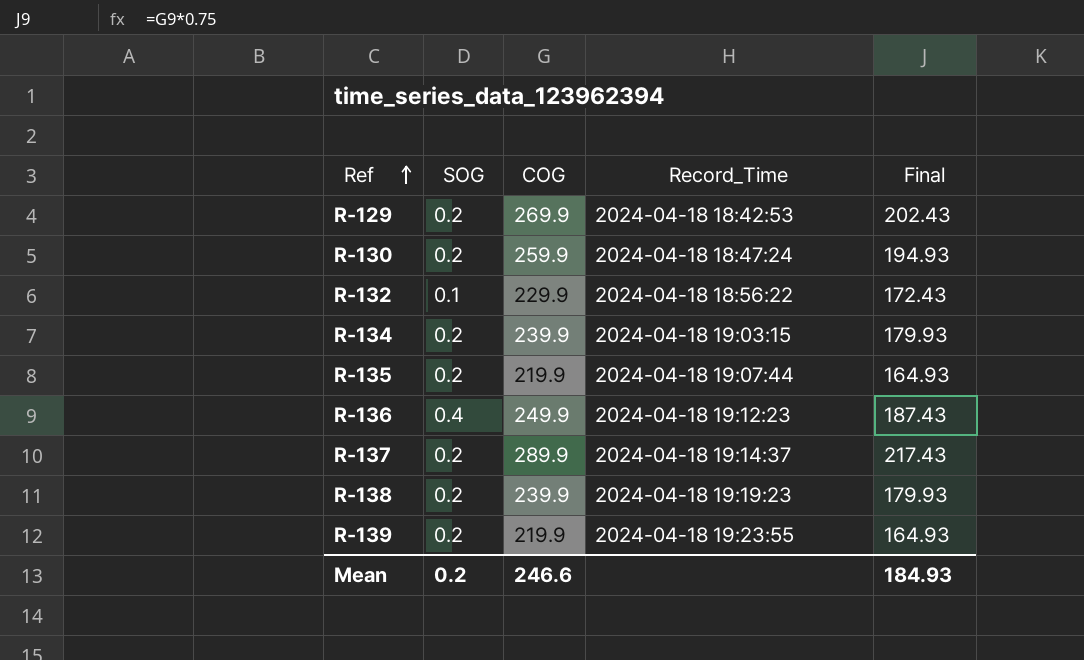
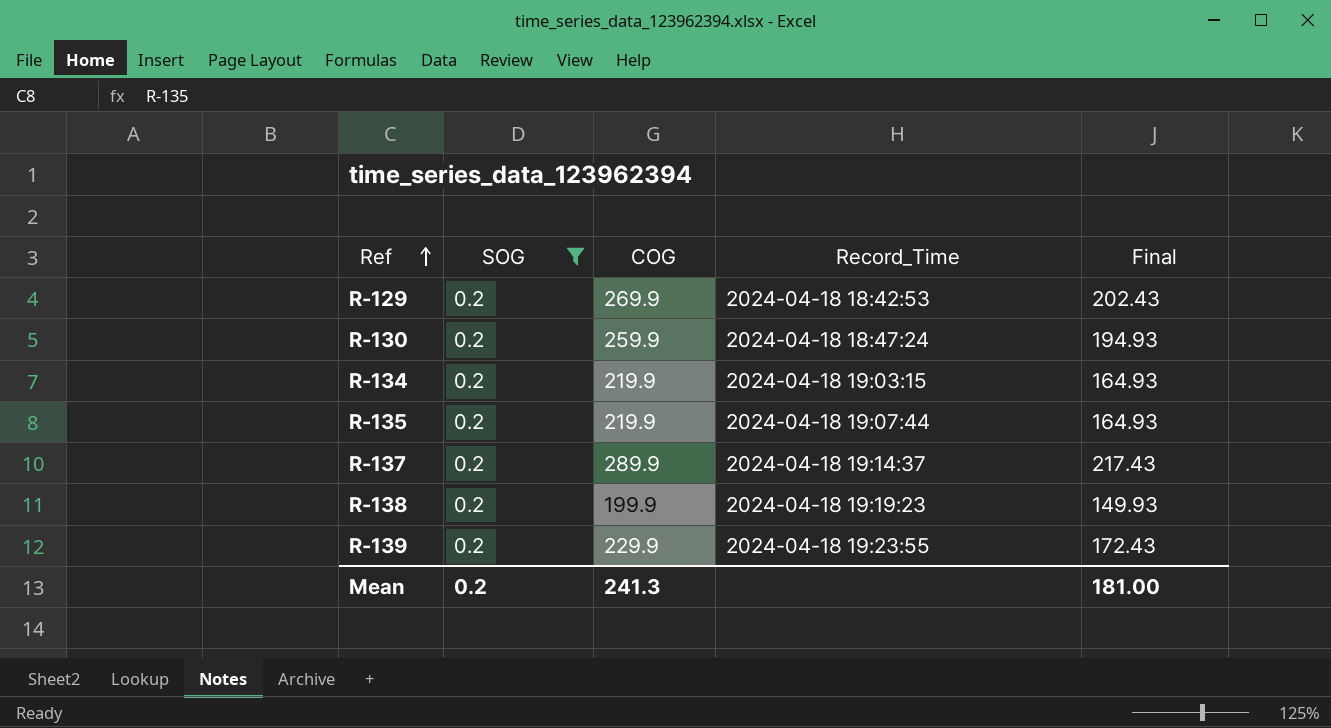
filter: none -> SOG = 0.2
R-134 | COG: 239.9 -> 219.9
R-134 | Final: 179.93 -> 164.93
R-138 | COG: 239.9 -> 199.9
R-138 | Final: 179.93 -> 149.93
R-139 | COG: 219.9 -> 229.9
R-139 | Final: 164.93 -> 172.43
Mean | COG: 246.6 -> 241.3
Mean | Final: 184.93 -> 181.00

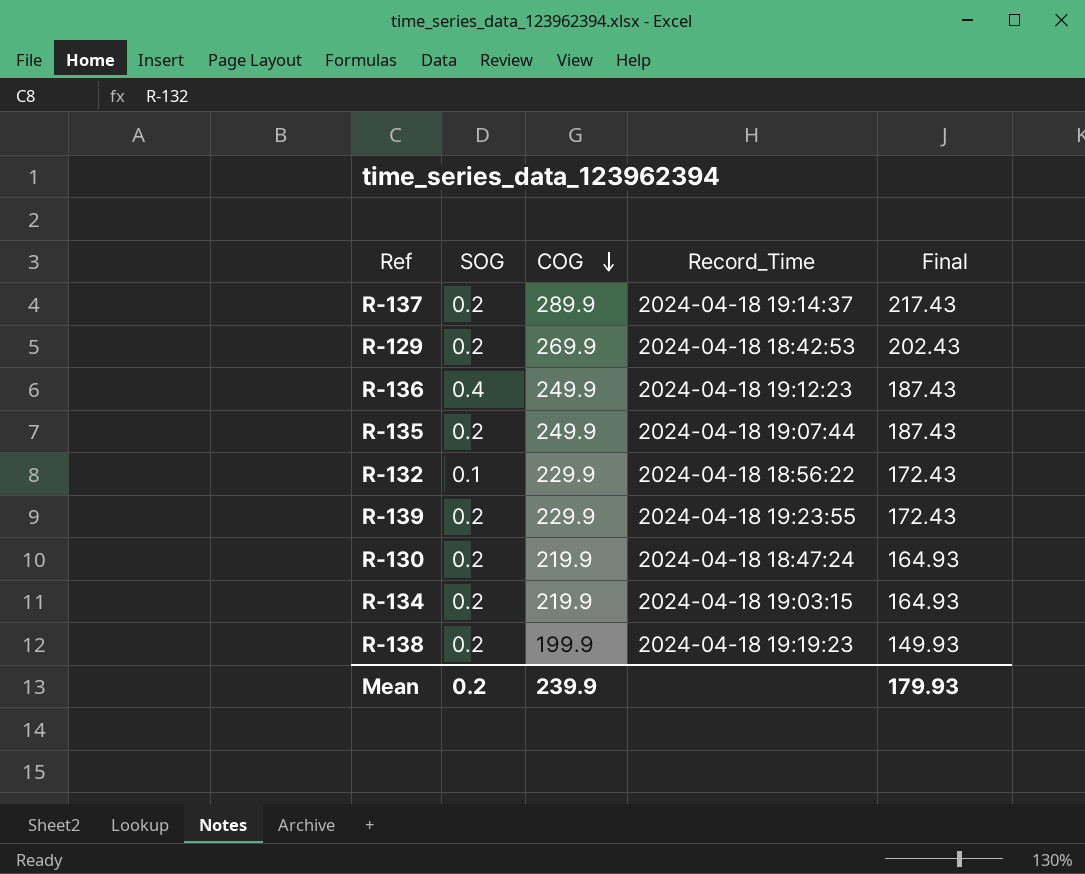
filter: SOG = 0.2 -> none
row order: Ref ascending -> COG descending
R-135 | COG: 219.9 -> 249.9
R-135 | Final: 164.93 -> 187.43
R-130 | COG: 259.9 -> 219.9
R-130 | Final: 194.93 -> 164.93
Mean | COG: 241.3 -> 239.9
Mean | Final: 181.00 -> 179.93

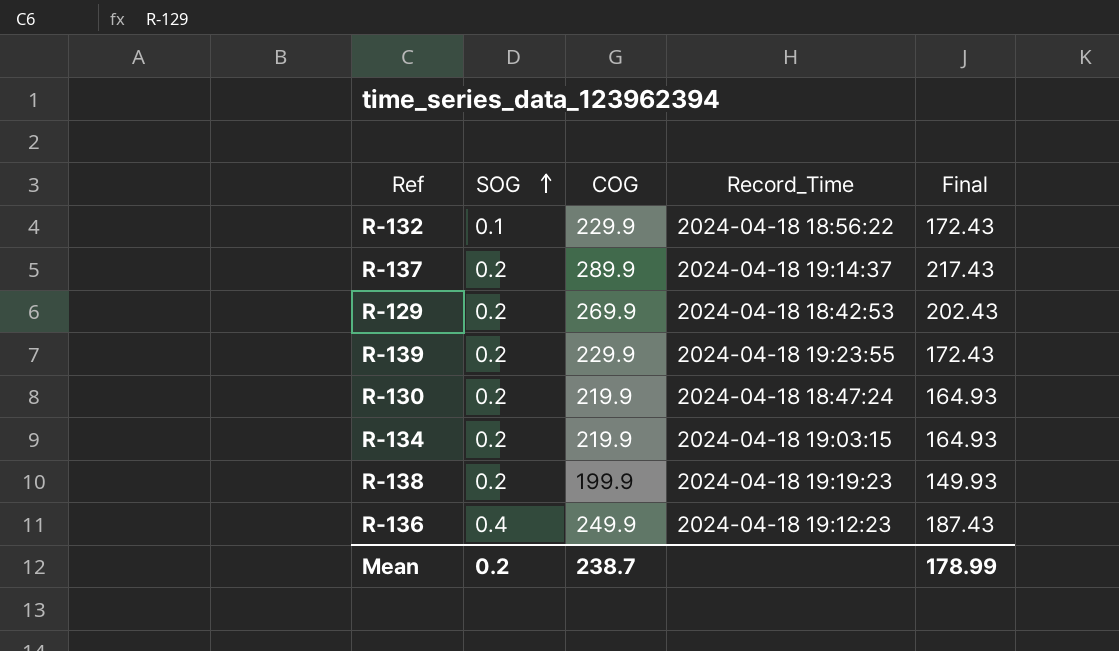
row order: COG descending -> SOG ascending
row R-135: 0.2 | 249.9 | 2024-04-18 19:07:44 | 187.43 -> none
Mean | COG: 239.9 -> 238.7
Mean | Final: 179.93 -> 178.99

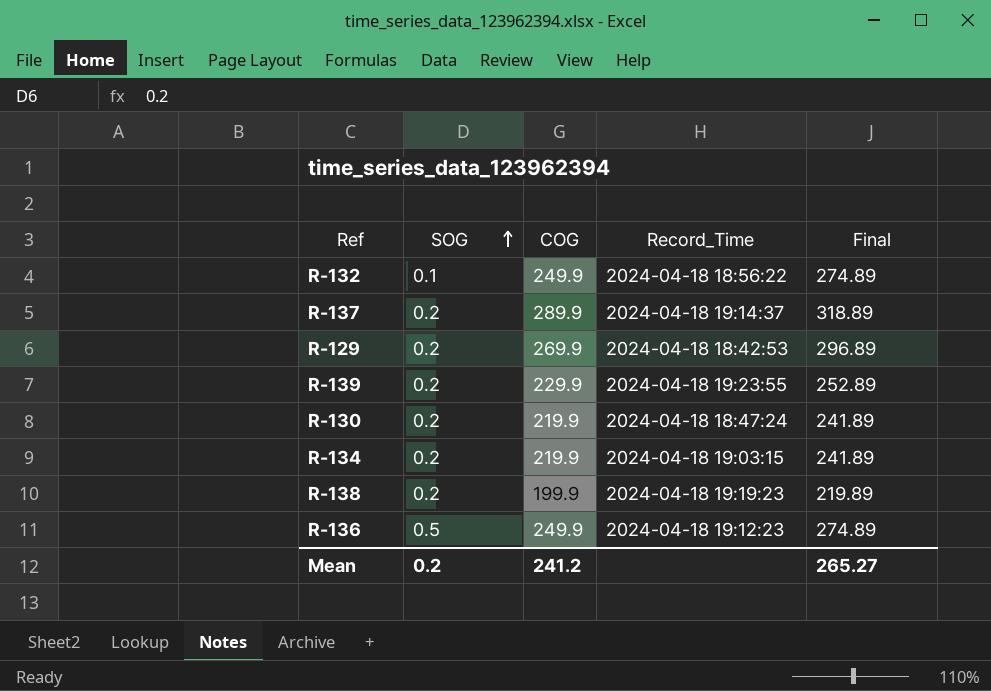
column Final | formula: [COG] * 0.75 -> [COG] * 1.1
R-132 | COG: 229.9 -> 249.9
R-136 | SOG: 0.4 -> 0.5
Mean | COG: 238.7 -> 241.2
Mean | Final: 178.99 -> 265.27

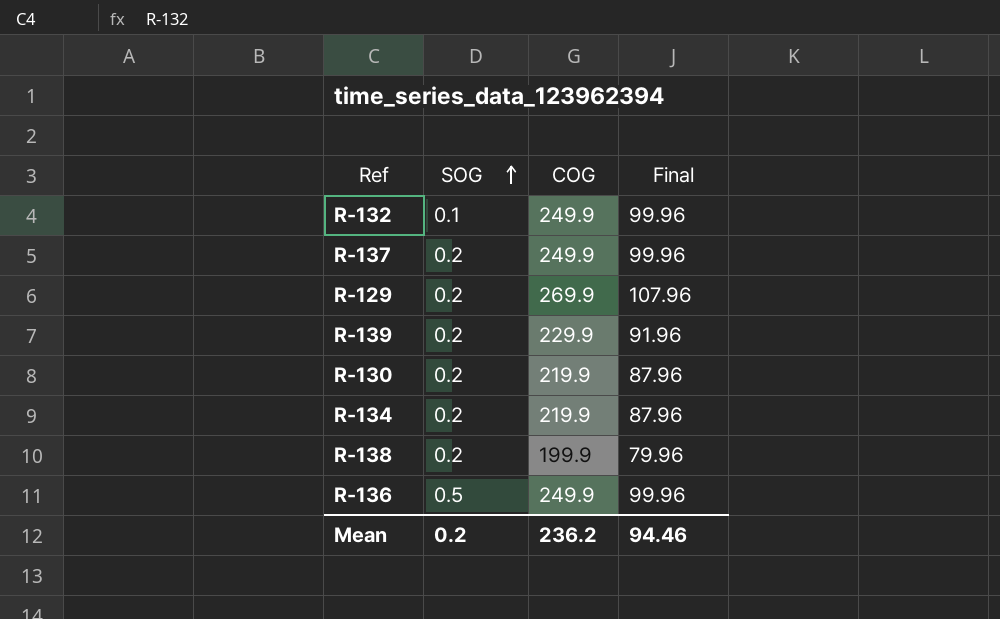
column Record_Time | position: 4 -> none
column Final | formula: [COG] * 1.1 -> [COG] * 0.4
R-137 | COG: 289.9 -> 249.9
Mean | COG: 241.2 -> 236.2
Mean | Final: 265.27 -> 94.46

